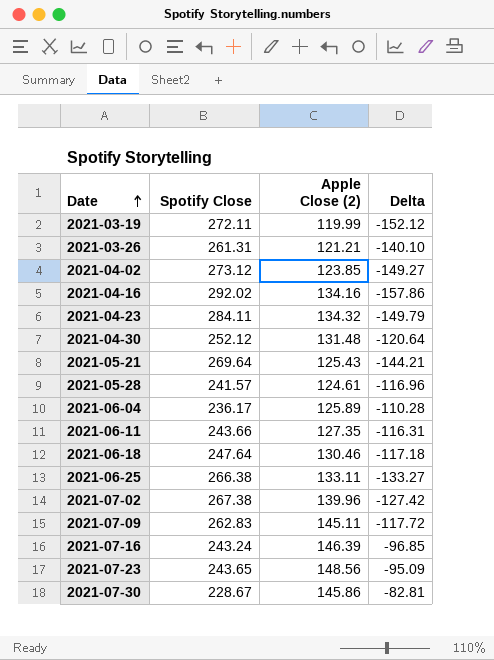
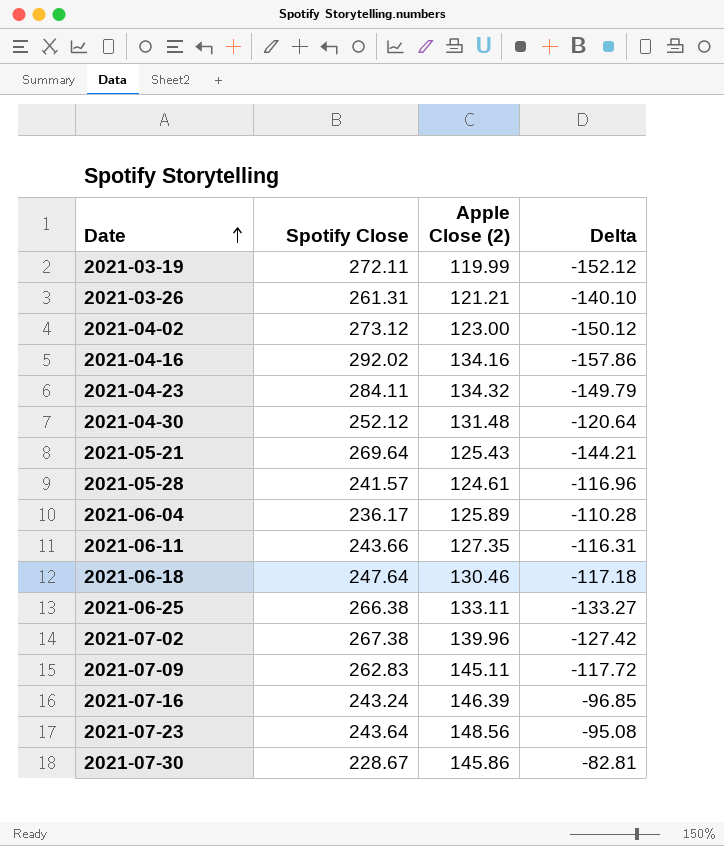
2021-04-02 | Apple Close (2): 123.85 -> 123.00
2021-04-02 | Delta: -149.27 -> -150.12
2021-07-23 | Spotify Close: 243.65 -> 243.64
2021-07-23 | Delta: -95.09 -> -95.08

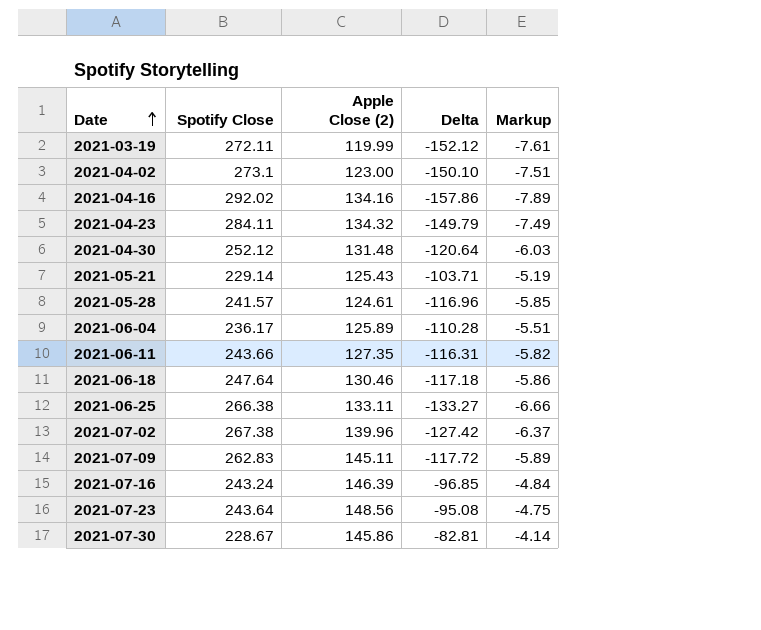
column Markup | formula: none -> [Delta] * 0.05
row 2021-03-26: 261.31 | 121.21 | -140.10 -> none
2021-04-02 | Spotify Close: 273.12 -> 273.1
2021-04-02 | Delta: -150.12 -> -150.10
2021-05-21 | Spotify Close: 269.64 -> 229.14
2021-05-21 | Delta: -144.21 -> -103.71

